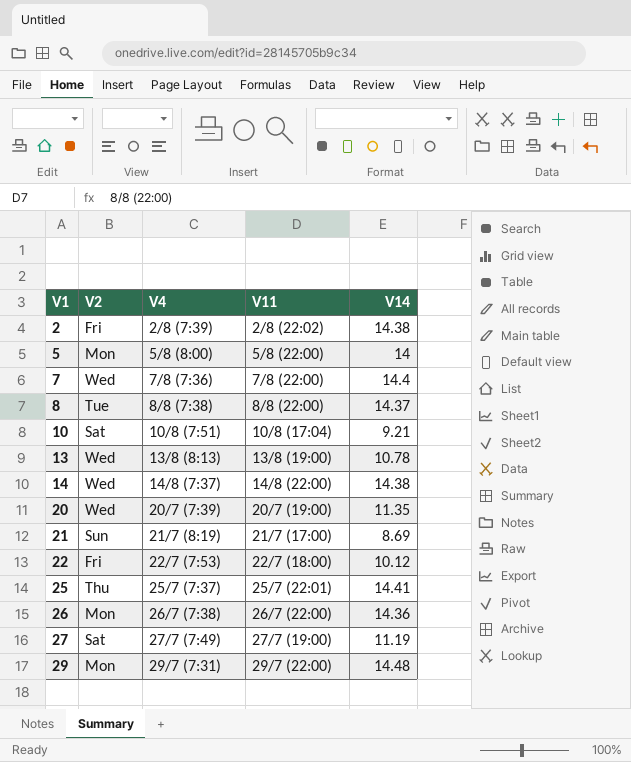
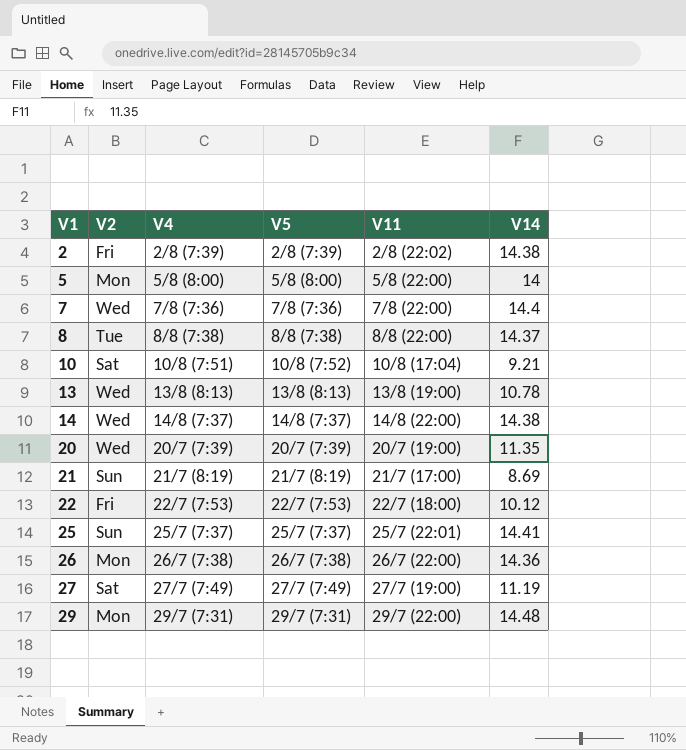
column V5 | position: none -> 4
25 | V2: Thu -> Sun

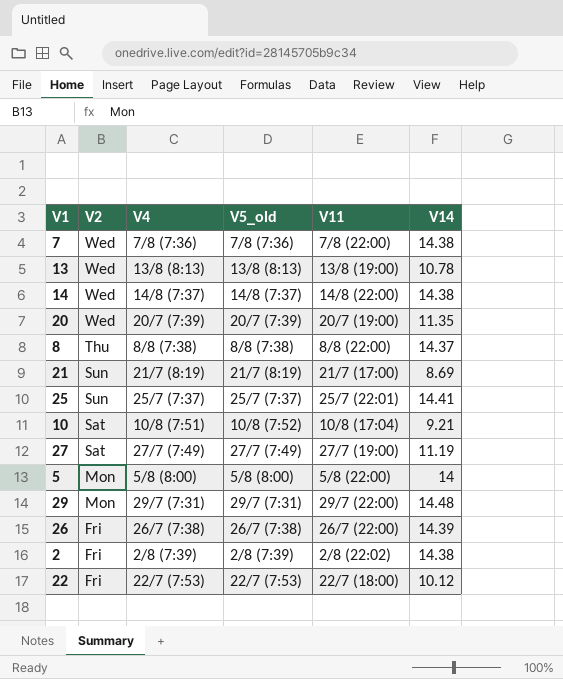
row order: V1 ascending -> V2 descending
column name: V5 -> V5_old
7 | V14: 14.4 -> 14.38
8 | V2: Tue -> Thu
26 | V2: Mon -> Fri
26 | V14: 14.36 -> 14.39

